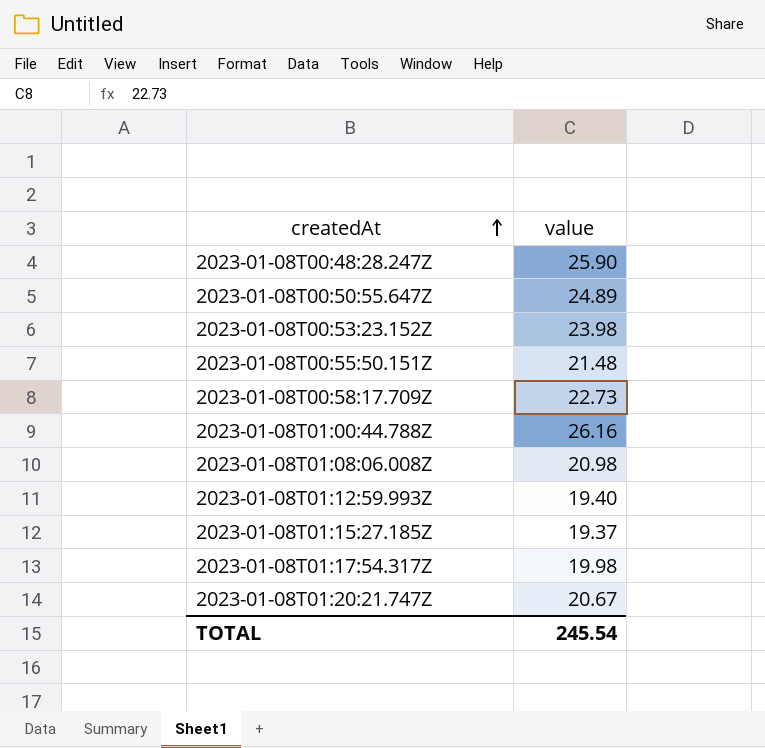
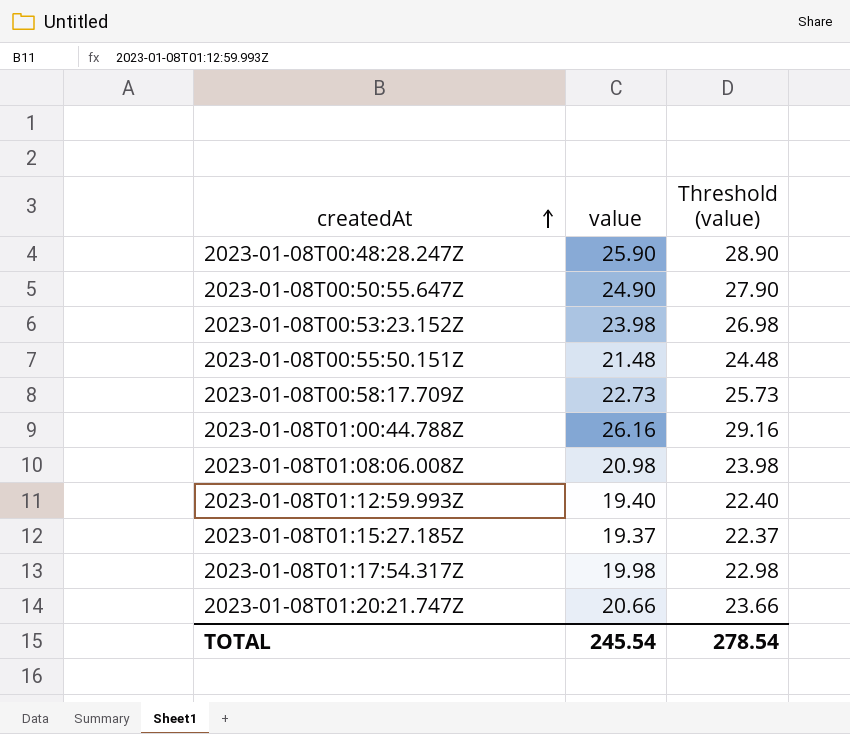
column Threshold (value) | formula: none -> [value] + 3
2023-01-08T00:50:55.647Z | value: 24.89 -> 24.90
2023-01-08T01:20:21.747Z | value: 20.67 -> 20.66

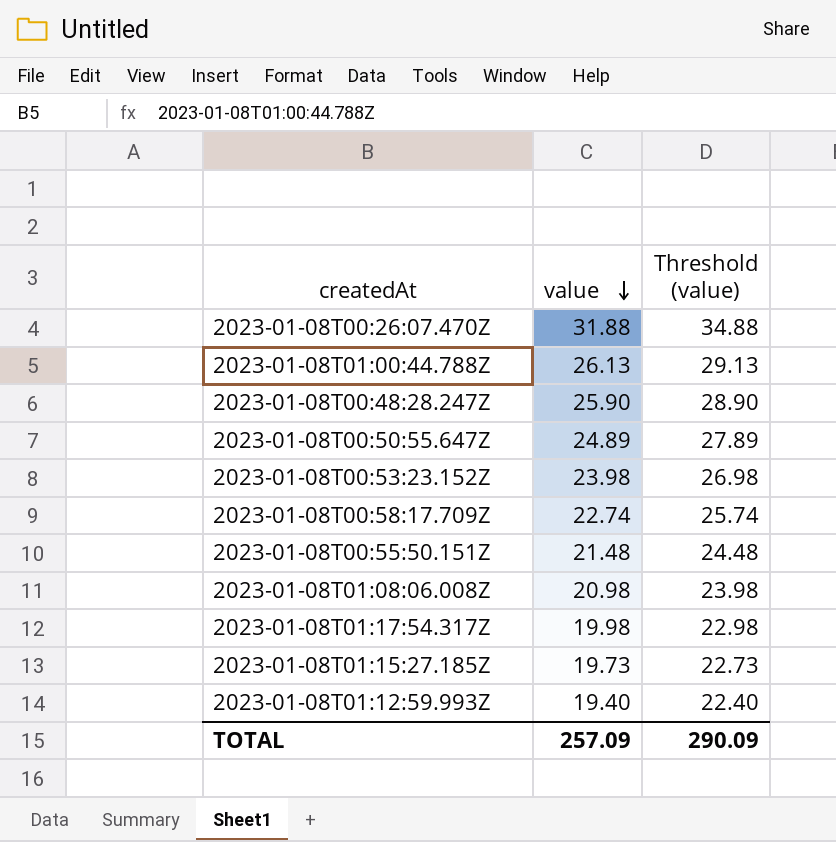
row order: createdAt ascending -> value descending
row 2023-01-08T01:20:21.747Z: 20.66 | 23.66 -> none
row 2023-01-08T00:26:07.470Z: none -> 31.88 | 34.88
2023-01-08T01:00:44.788Z | value: 26.16 -> 26.13
2023-01-08T01:00:44.788Z | Threshold (value): 29.16 -> 29.13
2023-01-08T00:50:55.647Z | value: 24.90 -> 24.89
2023-01-08T00:50:55.647Z | Threshold (value): 27.90 -> 27.89
2023-01-08T00:58:17.709Z | value: 22.73 -> 22.74
2023-01-08T00:58:17.709Z | Threshold (value): 25.73 -> 25.74
2023-01-08T01:15:27.185Z | value: 19.37 -> 19.73
2023-01-08T01:15:27.185Z | Threshold (value): 22.37 -> 22.73
TOTAL | value: 245.54 -> 257.09
TOTAL | Threshold (value): 278.54 -> 290.09

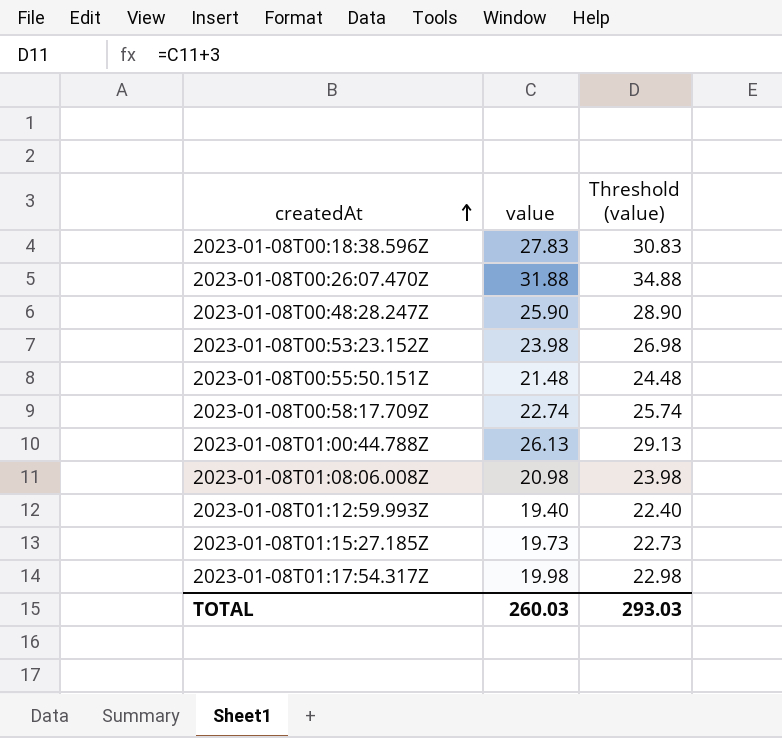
row order: value descending -> createdAt ascending
row 2023-01-08T00:50:55.647Z: 24.89 | 27.89 -> none
row 2023-01-08T00:18:38.596Z: none -> 27.83 | 30.83
TOTAL | value: 257.09 -> 260.03
TOTAL | Threshold (value): 290.09 -> 293.03

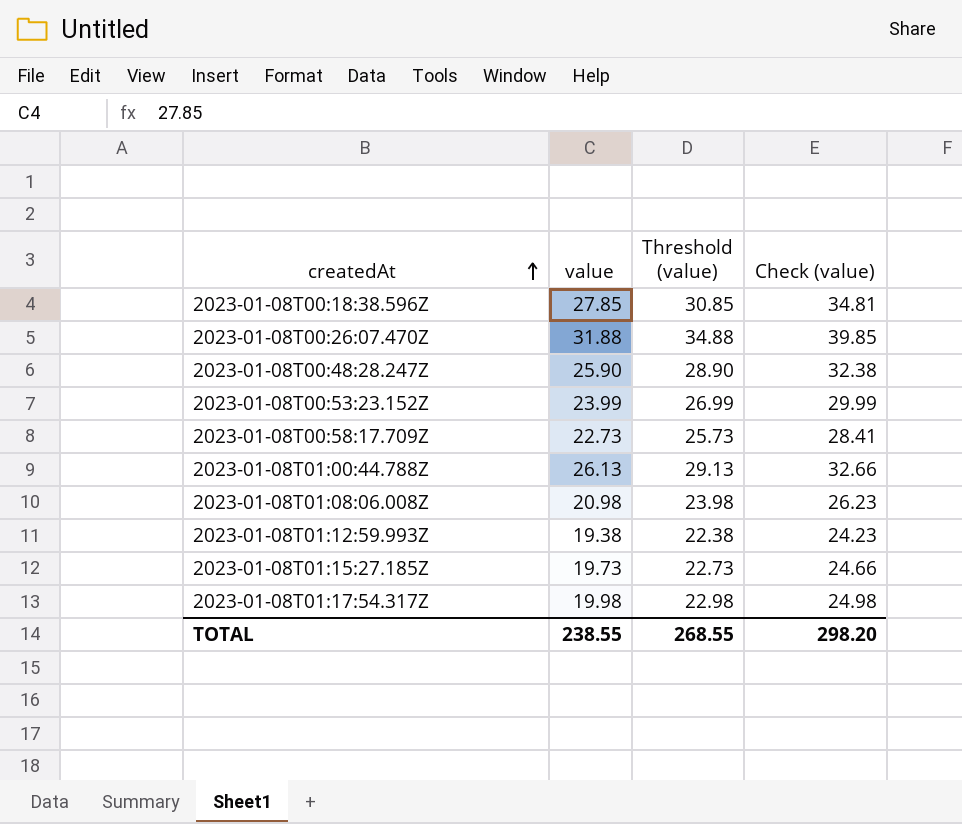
column Check (value) | formula: none -> [value] * 1.25
row 2023-01-08T00:55:50.151Z: 21.48 | 24.48 -> none
2023-01-08T00:18:38.596Z | value: 27.83 -> 27.85
2023-01-08T00:18:38.596Z | Threshold (value): 30.83 -> 30.85
2023-01-08T00:53:23.152Z | value: 23.98 -> 23.99
2023-01-08T00:53:23.152Z | Threshold (value): 26.98 -> 26.99
2023-01-08T00:58:17.709Z | value: 22.74 -> 22.73
2023-01-08T00:58:17.709Z | Threshold (value): 25.74 -> 25.73
2023-01-08T01:12:59.993Z | value: 19.40 -> 19.38
2023-01-08T01:12:59.993Z | Threshold (value): 22.40 -> 22.38
TOTAL | value: 260.03 -> 238.55
TOTAL | Threshold (value): 293.03 -> 268.55

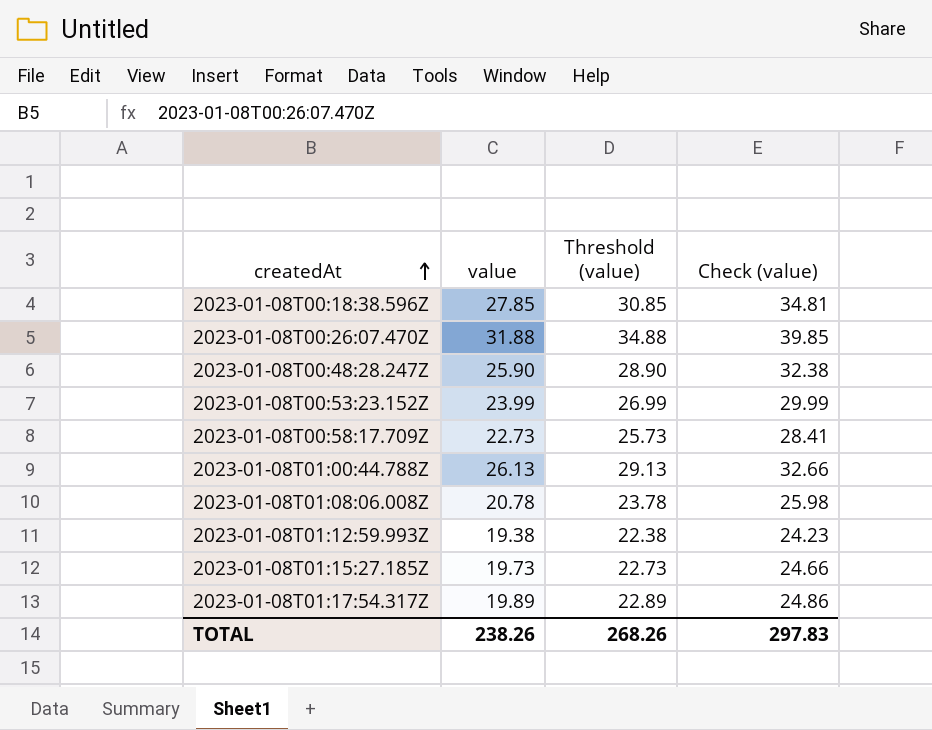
2023-01-08T01:08:06.008Z | value: 20.98 -> 20.78
2023-01-08T01:08:06.008Z | Threshold (value): 23.98 -> 23.78
2023-01-08T01:08:06.008Z | Check (value): 26.23 -> 25.98
2023-01-08T01:17:54.317Z | value: 19.98 -> 19.89
2023-01-08T01:17:54.317Z | Threshold (value): 22.98 -> 22.89
2023-01-08T01:17:54.317Z | Check (value): 24.98 -> 24.86
TOTAL | value: 238.55 -> 238.26
TOTAL | Threshold (value): 268.55 -> 268.26
TOTAL | Check (value): 298.20 -> 297.83

